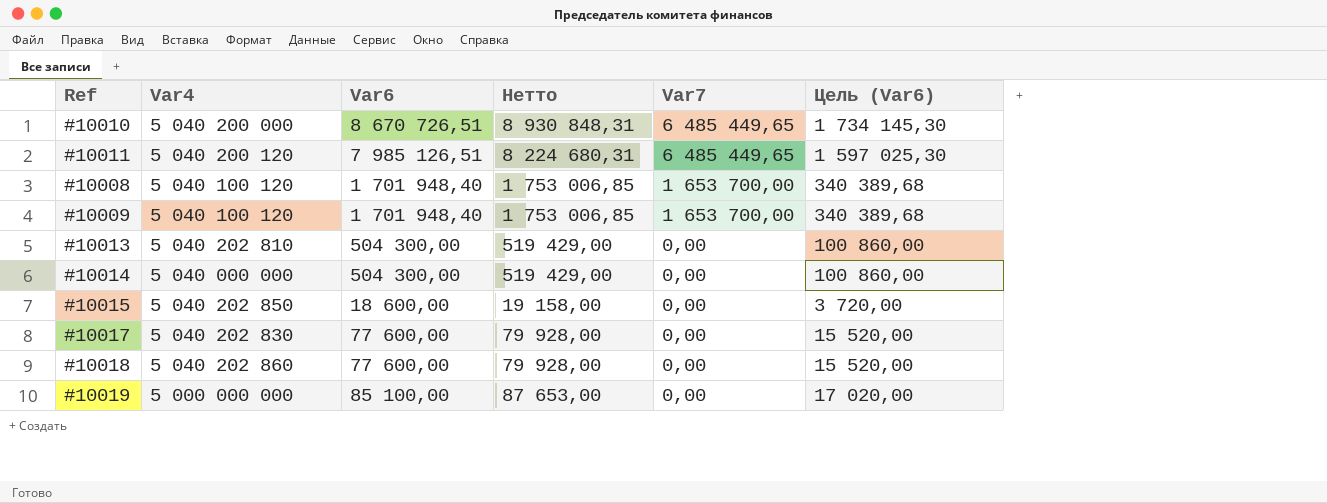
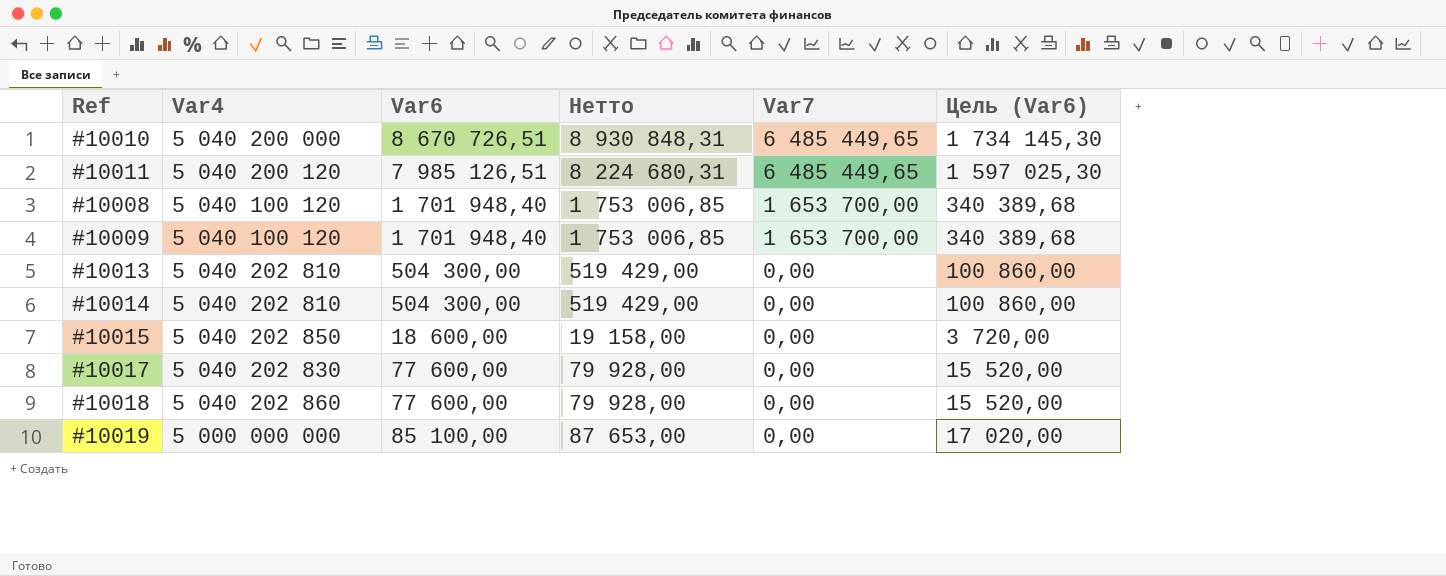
#10014 | Var4: 5 040 000 000 -> 5 040 202 810

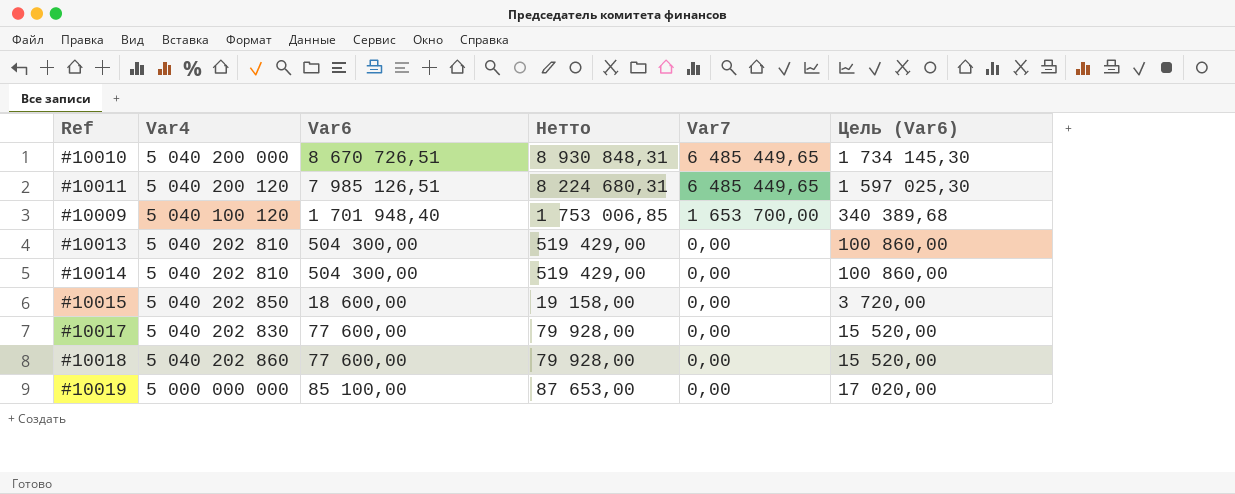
row #10008: 5 040 100 120 | 1 701 948,40 | 1 753 006,85 | 1 653 700,00 | 340 389,68 -> none

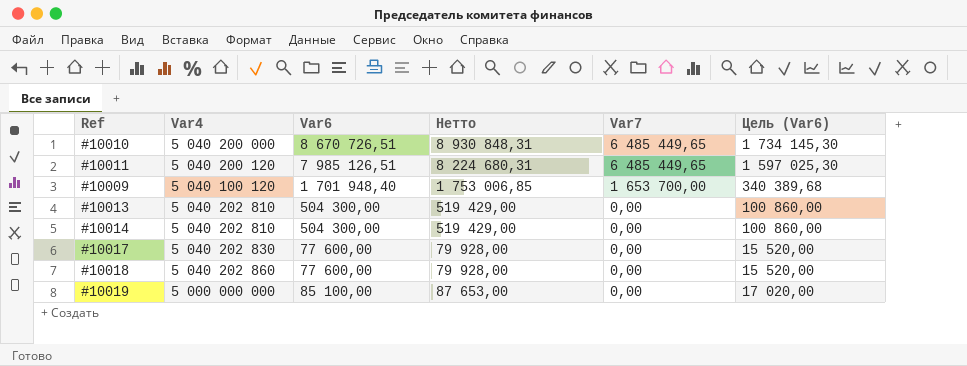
row #10015: 5 040 202 850 | 18 600,00 | 19 158,00 | 0,00 | 3 720,00 -> none

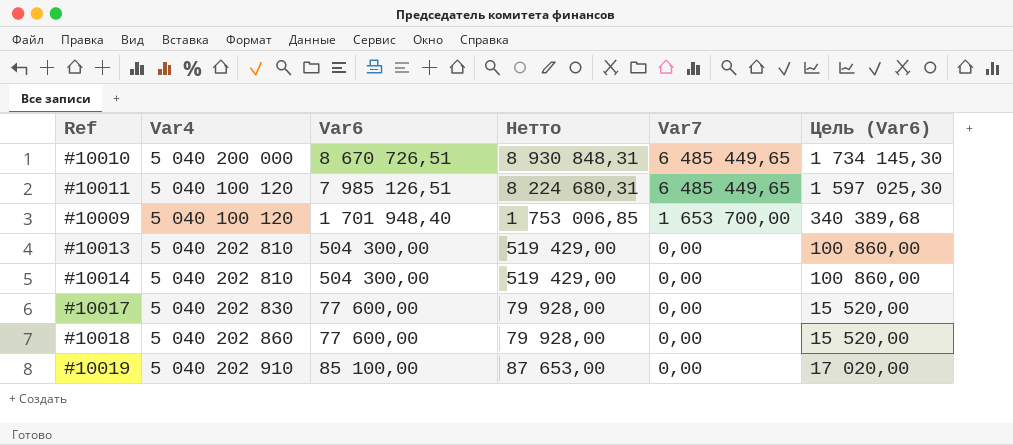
#10011 | Var4: 5 040 200 120 -> 5 040 100 120
#10019 | Var4: 5 000 000 000 -> 5 040 202 910

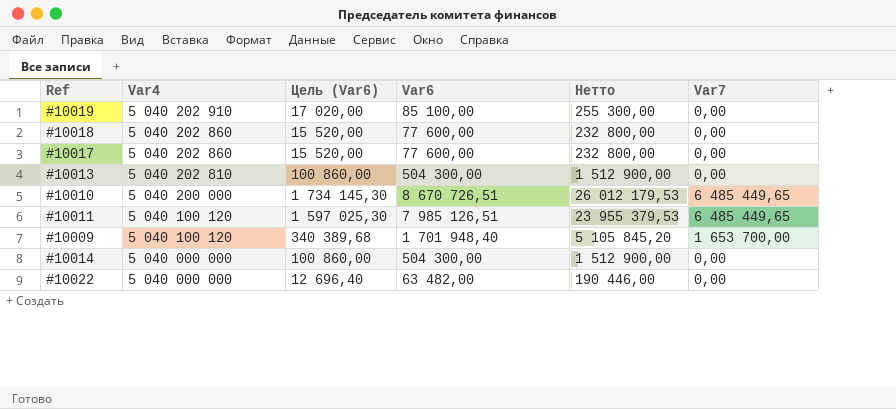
row order: Var7 descending -> Var4 descending
column Цель (Var6) | position: 6 -> 3
column Нетто | formula: [Var6] * 1,03 -> [Var6] * 3
#10017 | Var4: 5 040 202 830 -> 5 040 202 860
#10014 | Var4: 5 040 202 810 -> 5 040 000 000
row #10022: none -> 5 040 000 000 | 12 696,40 | 63 482,00 | 190 446,00 | 0,00

